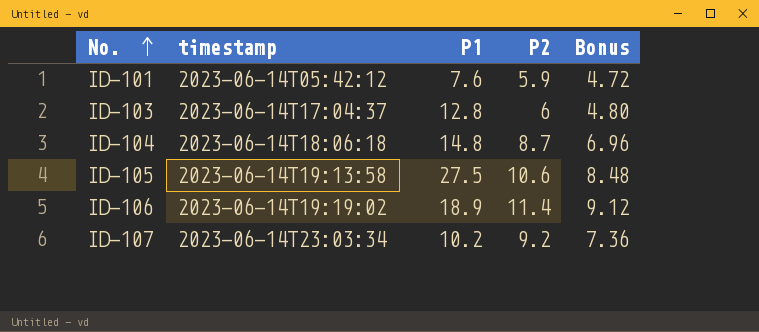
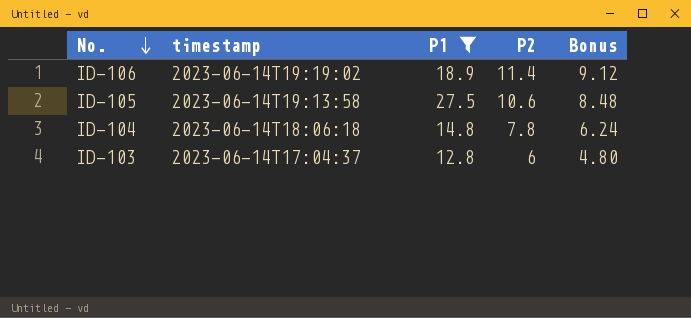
filter: none -> P1 >= 12.8
row order: No. ascending -> No. descending
ID-104 | P2: 8.7 -> 7.8
ID-104 | Bonus: 6.96 -> 6.24

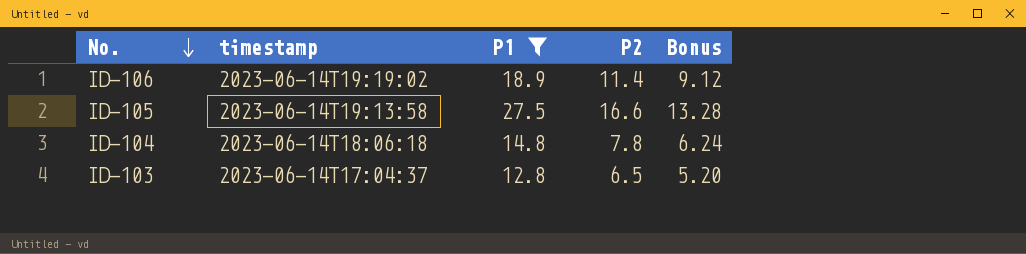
ID-105 | P2: 10.6 -> 16.6
ID-105 | Bonus: 8.48 -> 13.28
ID-103 | P2: 6 -> 6.5
ID-103 | Bonus: 4.80 -> 5.20

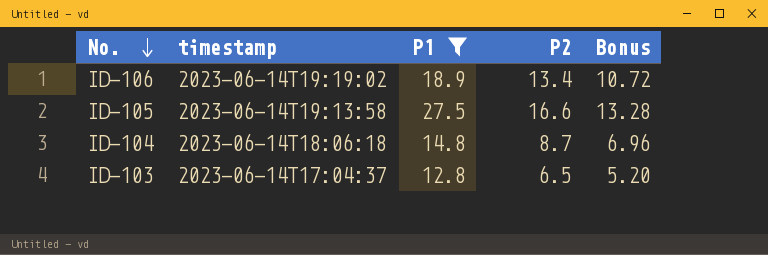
ID-106 | P2: 11.4 -> 13.4
ID-106 | Bonus: 9.12 -> 10.72
ID-104 | P2: 7.8 -> 8.7
ID-104 | Bonus: 6.24 -> 6.96

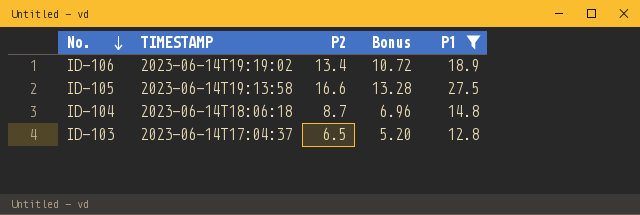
column name: timestamp -> TIMESTAMP
column P1 | position: 3 -> 5

